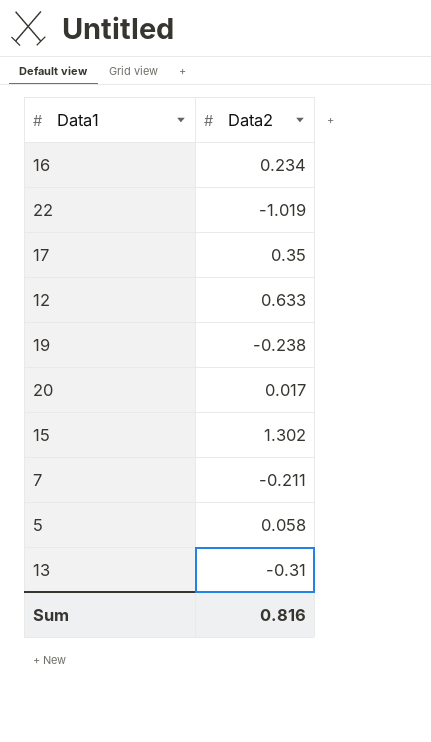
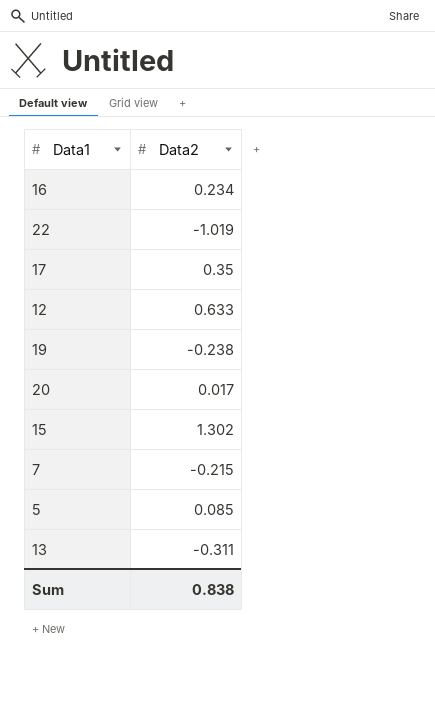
7 | Data2: -0.211 -> -0.215
5 | Data2: 0.058 -> 0.085
13 | Data2: -0.31 -> -0.311
Sum | Data2: 0.816 -> 0.838

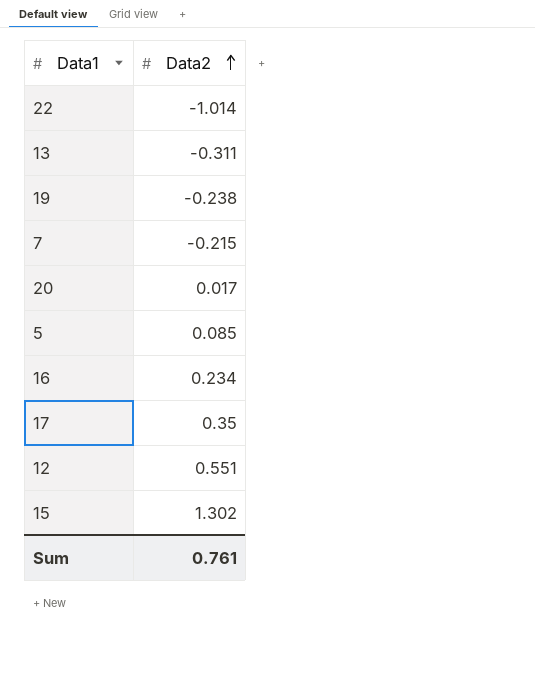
row order: none -> Data2 ascending
22 | Data2: -1.019 -> -1.014
12 | Data2: 0.633 -> 0.551
Sum | Data2: 0.838 -> 0.761

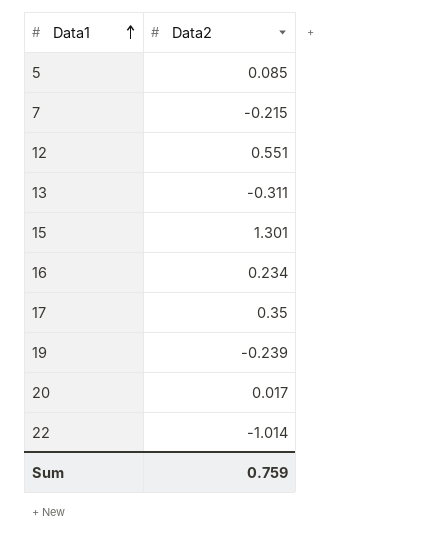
row order: Data2 ascending -> Data1 ascending
15 | Data2: 1.302 -> 1.301
19 | Data2: -0.238 -> -0.239
Sum | Data2: 0.761 -> 0.759

